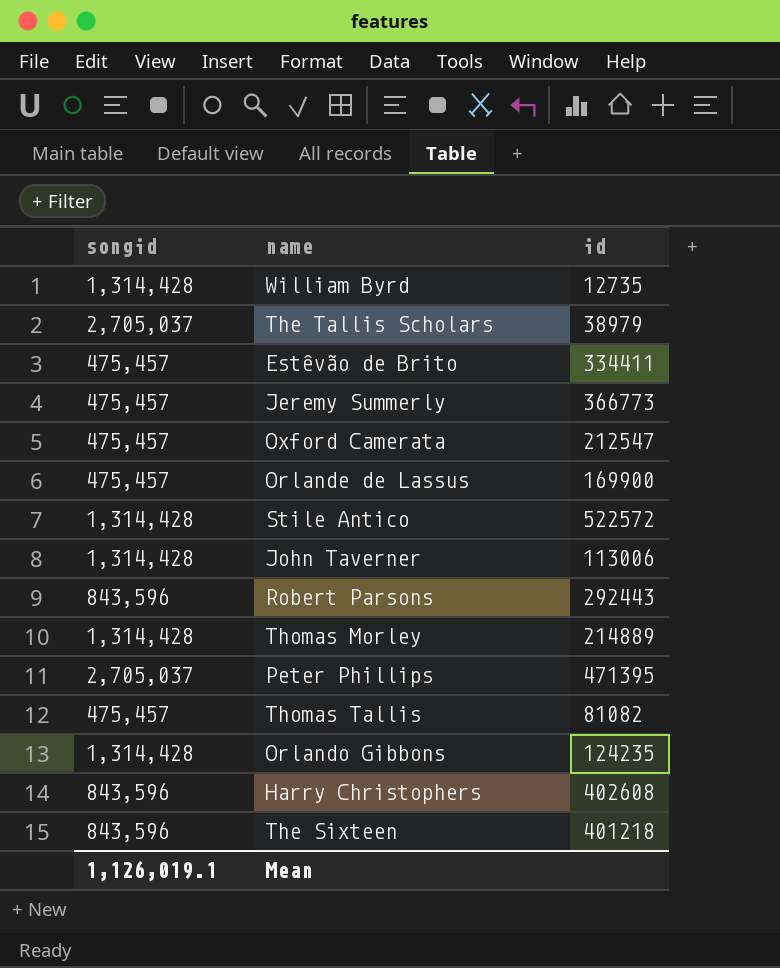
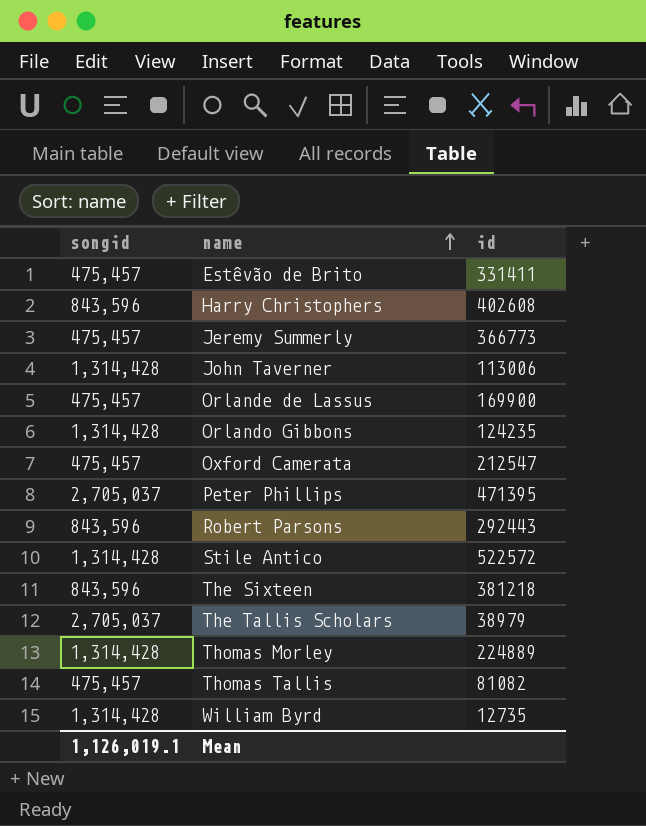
row order: none -> name ascending
Estêvão de Brito | id: 334411 -> 331411
The Sixteen | id: 401218 -> 381218
Thomas Morley | id: 214889 -> 224889

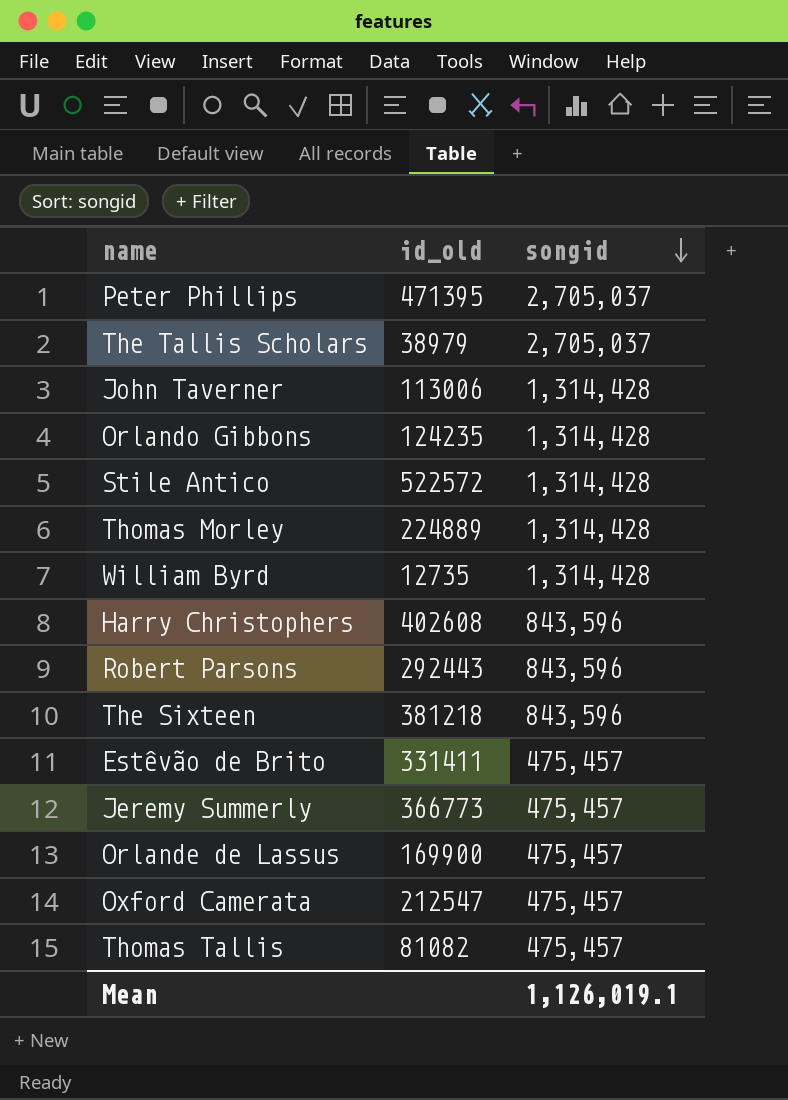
row order: name ascending -> songid descending
column name: id -> id_old
column songid | position: 1 -> 3

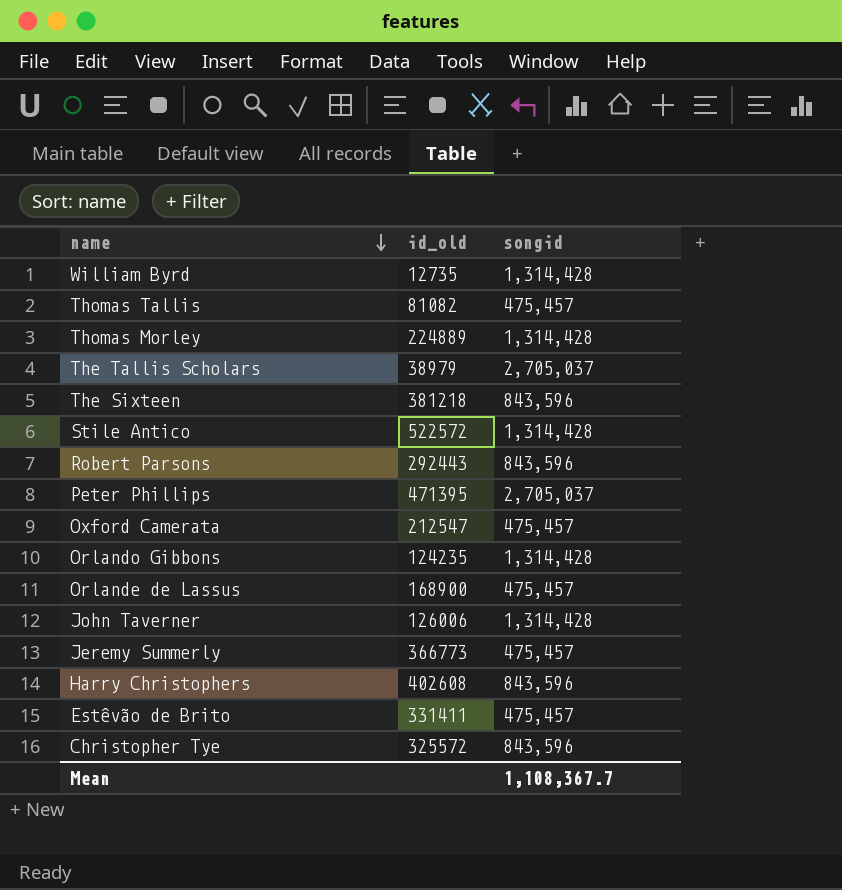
row order: songid descending -> name descending
Orlande de Lassus | id_old: 169900 -> 168900
John Taverner | id_old: 113006 -> 126006
row Christopher Tye: none -> 325572 | 843,596
Mean | songid: 1,126,019.1 -> 1,108,367.7

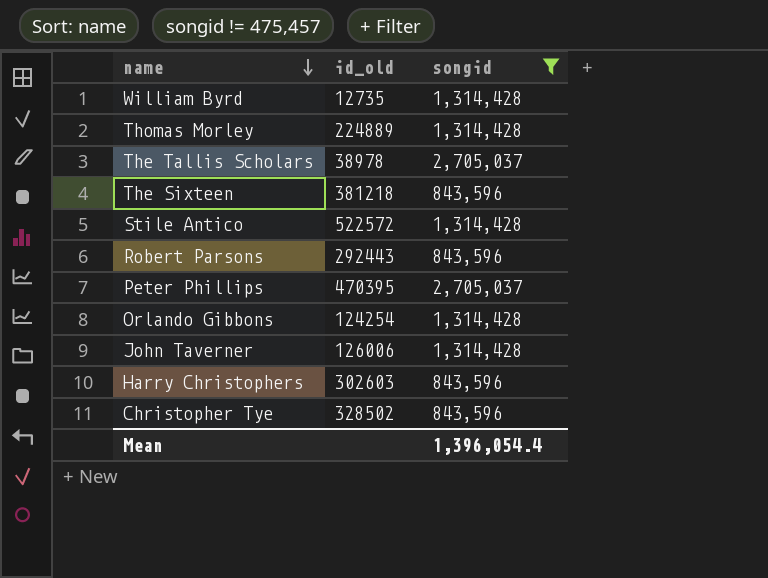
filter: none -> songid != 475,457
The Tallis Scholars | id_old: 38979 -> 38978
Peter Phillips | id_old: 471395 -> 470395
Orlando Gibbons | id_old: 124235 -> 124254
Harry Christophers | id_old: 402608 -> 302603
Christopher Tye | id_old: 325572 -> 328502
Mean | songid: 1,108,367.7 -> 1,396,054.4

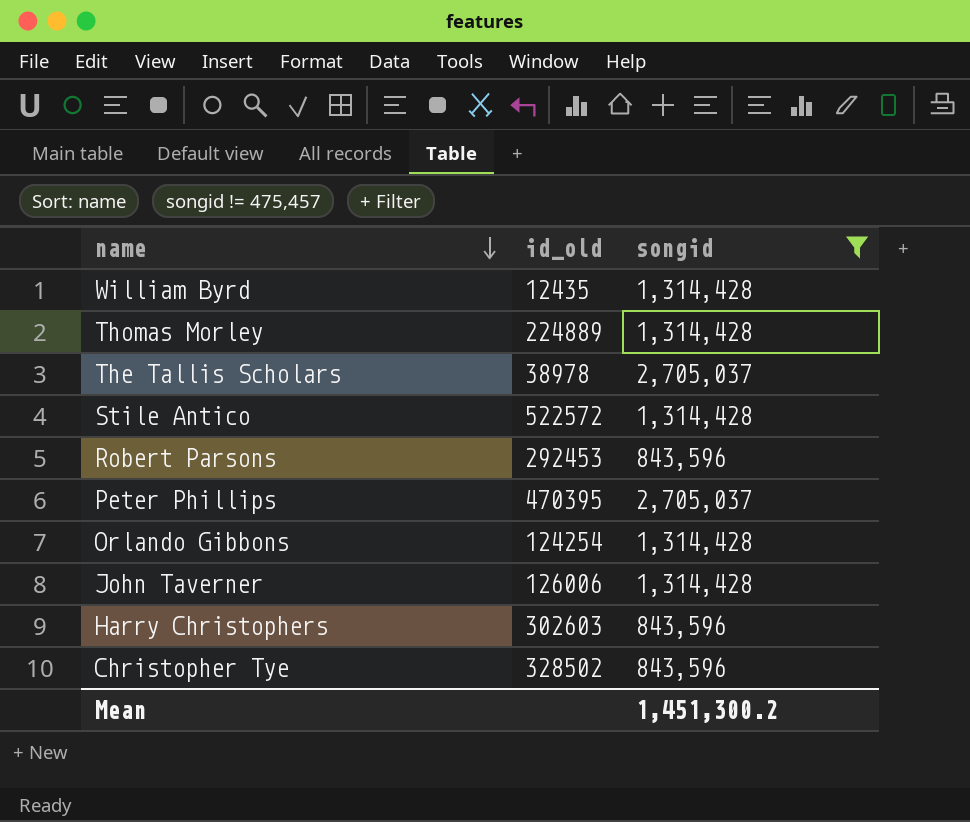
row The Sixteen: 381218 | 843,596 -> none
William Byrd | id_old: 12735 -> 12435
Robert Parsons | id_old: 292443 -> 292453
Mean | songid: 1,396,054.4 -> 1,451,300.2

